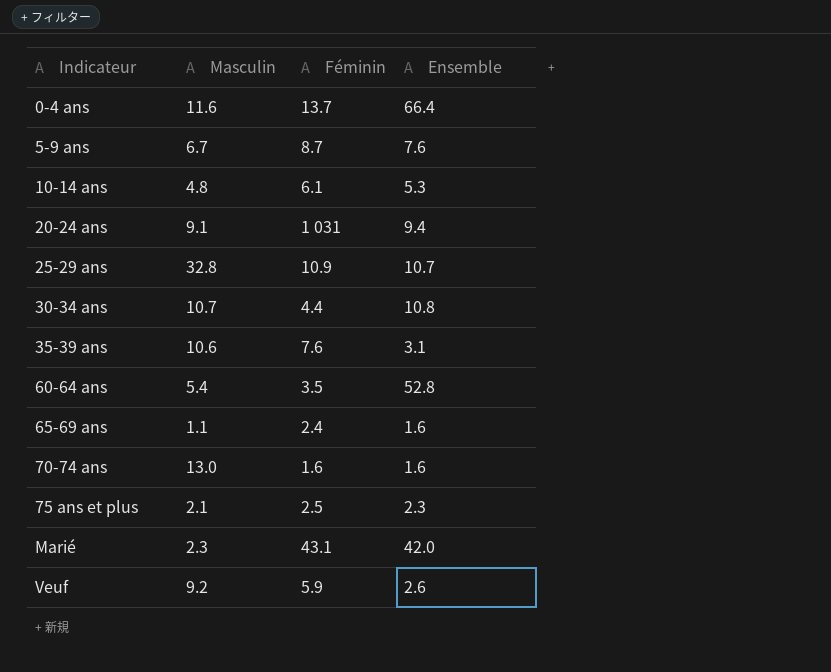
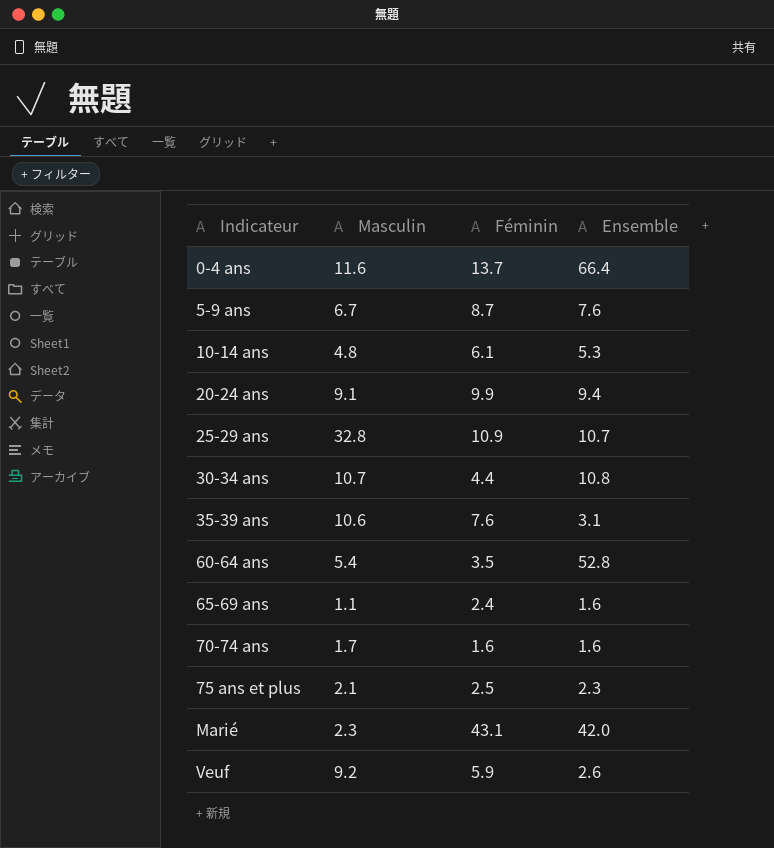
20-24 ans | Féminin: 1 031 -> 9.9
70-74 ans | Masculin: 13.0 -> 1.7

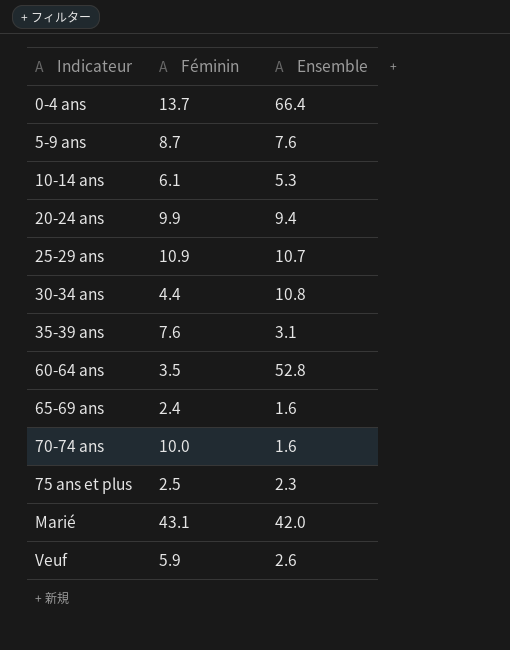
column Masculin | position: 2 -> none
70-74 ans | Féminin: 1.6 -> 10.0

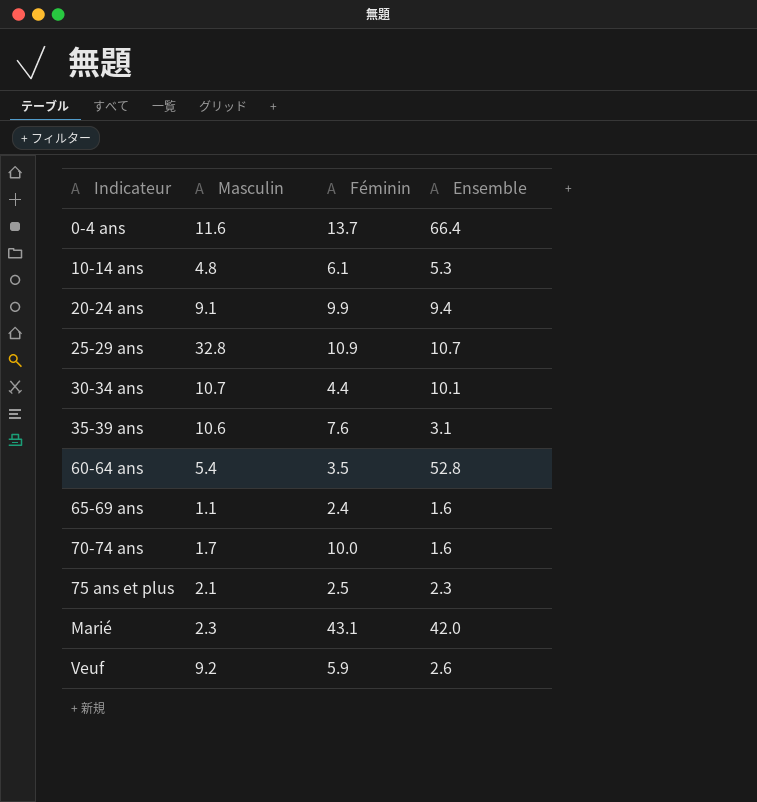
column Masculin | position: none -> 2
row 5-9 ans: 8.7 | 7.6 -> none
30-34 ans | Ensemble: 10.8 -> 10.1

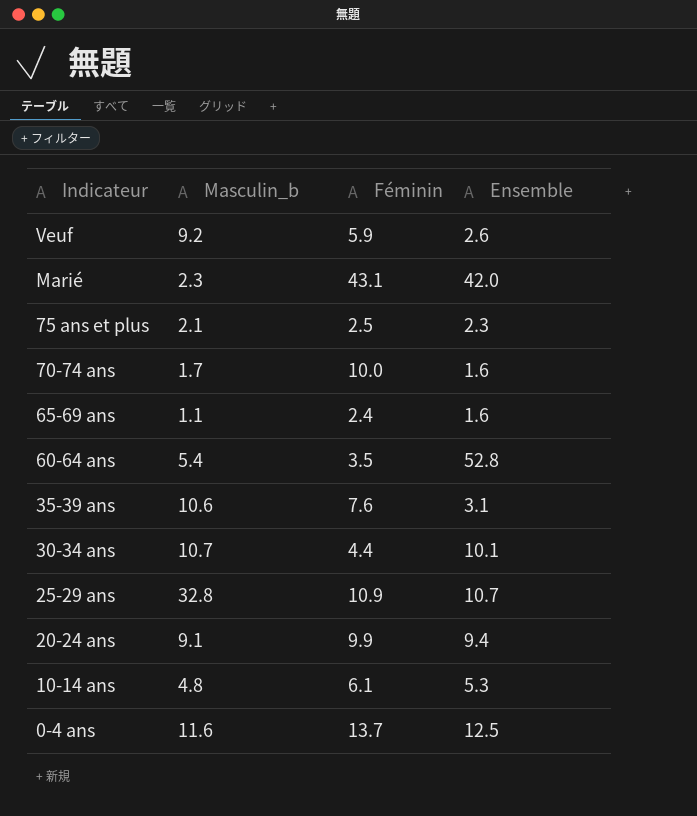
row order: Indicateur ascending -> Indicateur descending
column name: Masculin -> Masculin_b
0-4 ans | Ensemble: 66.4 -> 12.5

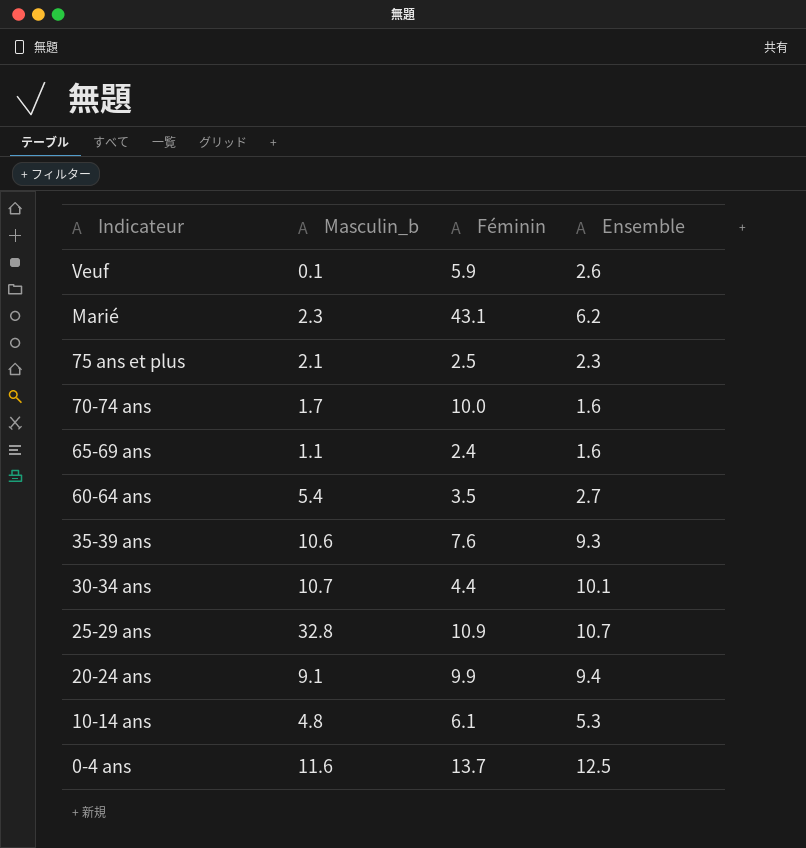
Veuf | Masculin_b: 9.2 -> 0.1
Marié | Ensemble: 42.0 -> 6.2
60-64 ans | Ensemble: 52.8 -> 2.7
35-39 ans | Ensemble: 3.1 -> 9.3

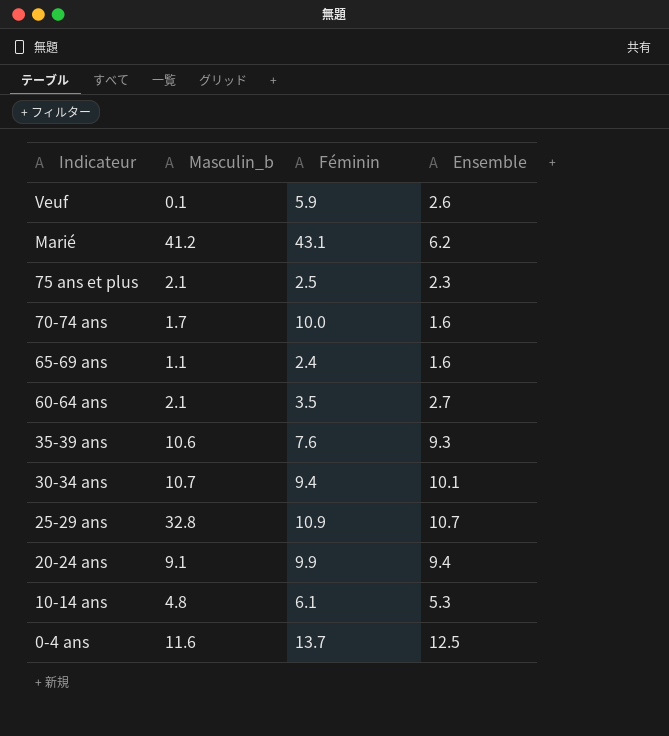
Marié | Masculin_b: 2.3 -> 41.2
60-64 ans | Masculin_b: 5.4 -> 2.1
30-34 ans | Féminin: 4.4 -> 9.4

